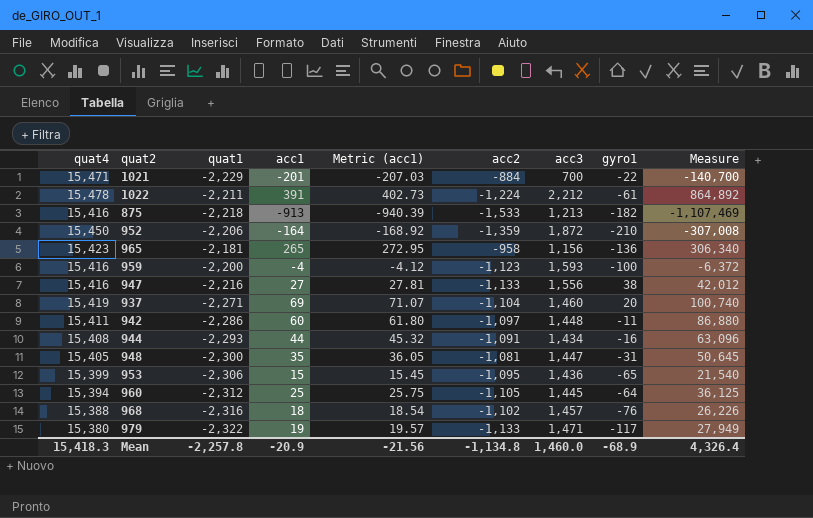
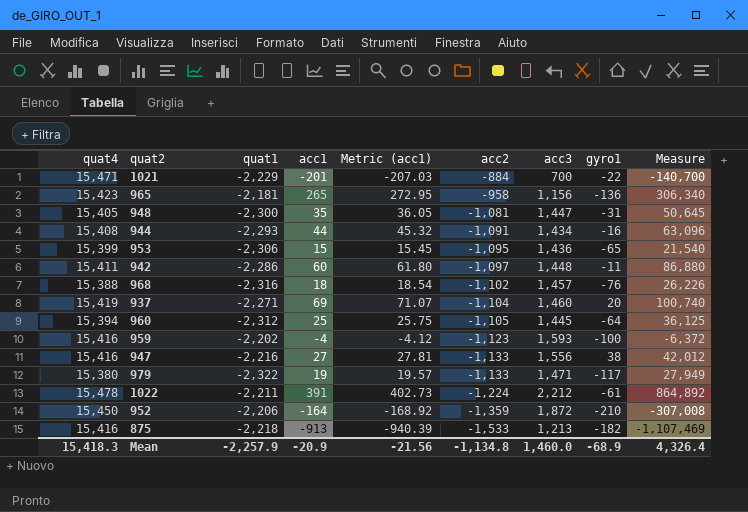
row order: none -> acc2 descending
959 | quat1: -2,200 -> -2,202
Mean | quat1: -2,257.8 -> -2,257.9

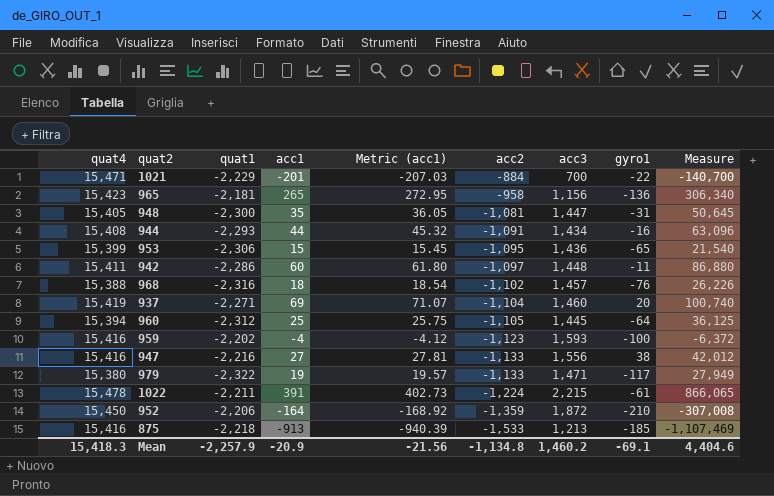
1022 | acc3: 2,212 -> 2,215
1022 | Measure: 864,892 -> 866,065
875 | gyro1: -182 -> -185
Mean | acc3: 1,460.0 -> 1,460.2
Mean | gyro1: -68.9 -> -69.1
Mean | Measure: 4,326.4 -> 4,404.6

